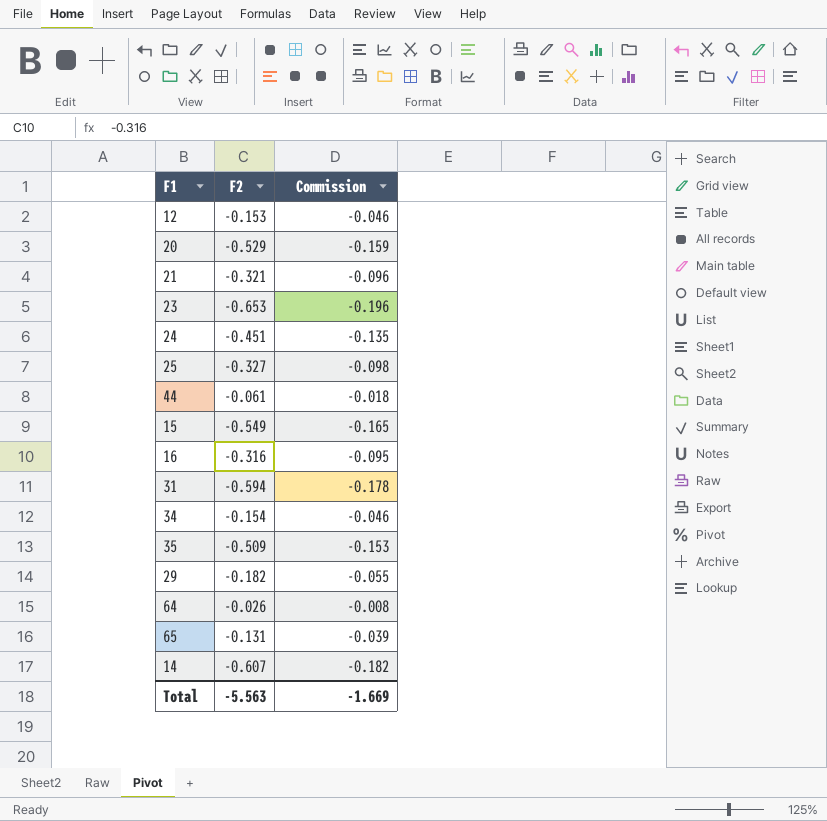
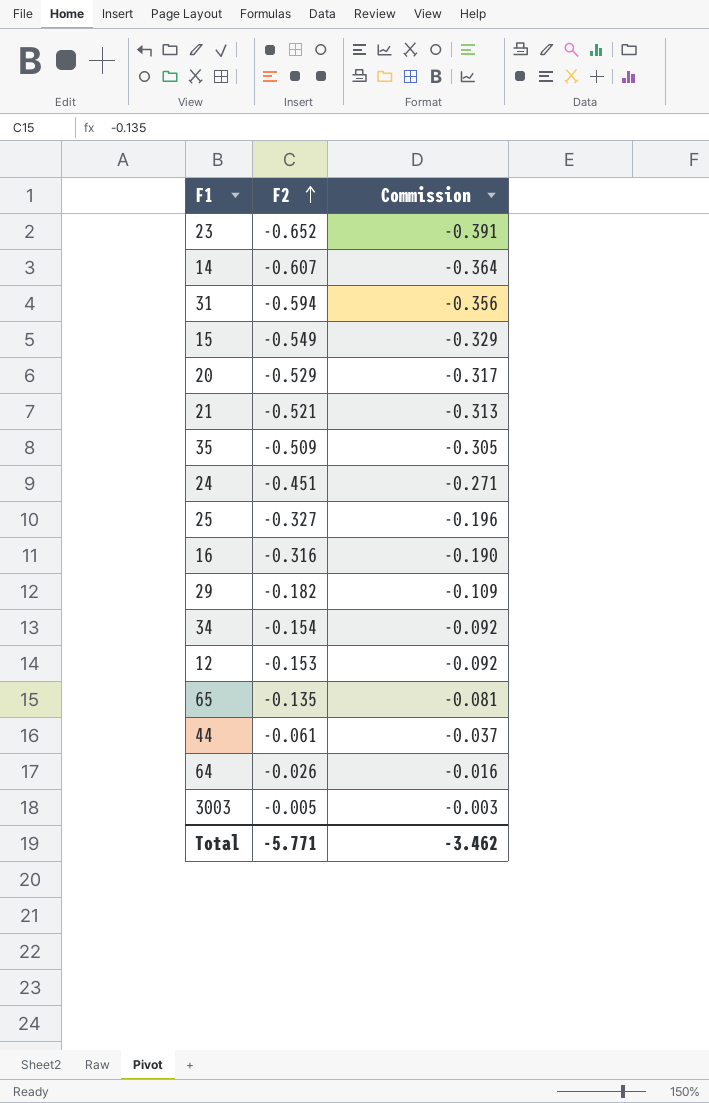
row order: none -> F2 ascending
column Commission | formula: [F2] * 0.3 -> [F2] * 0.6
23 | F2: -0.653 -> -0.652
21 | F2: -0.321 -> -0.521
65 | F2: -0.131 -> -0.135
row 3003: none -> -0.005 | -0.003
Total | F2: -5.563 -> -5.771
Total | Commission: -1.669 -> -3.462

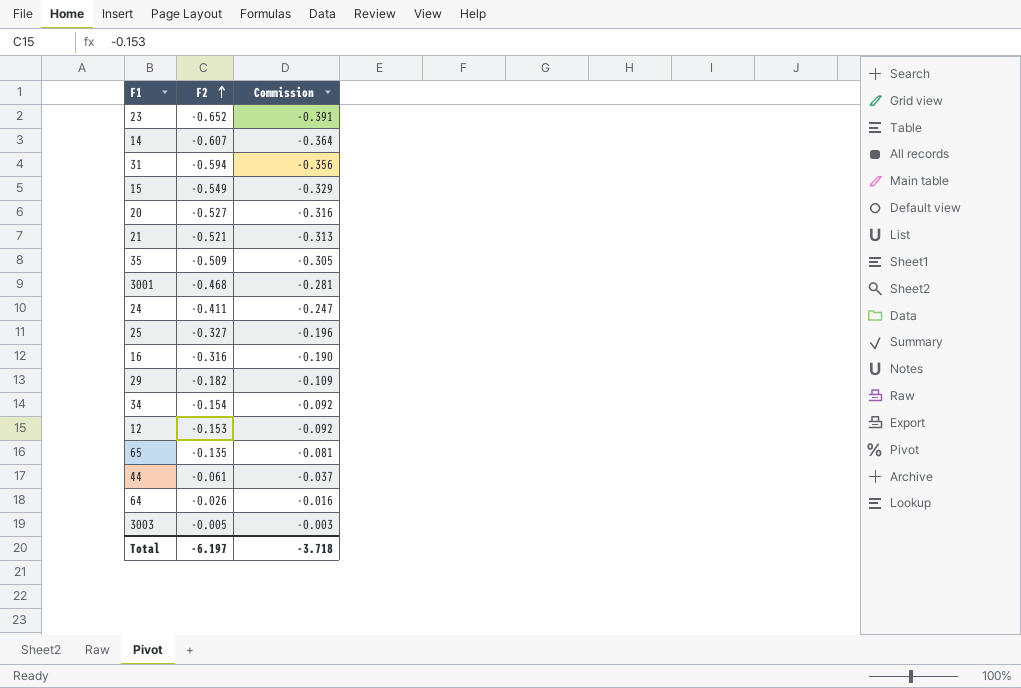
20 | F2: -0.529 -> -0.527
20 | Commission: -0.317 -> -0.316
row 3001: none -> -0.468 | -0.281
24 | F2: -0.451 -> -0.411
24 | Commission: -0.271 -> -0.247
Total | F2: -5.771 -> -6.197
Total | Commission: -3.462 -> -3.718

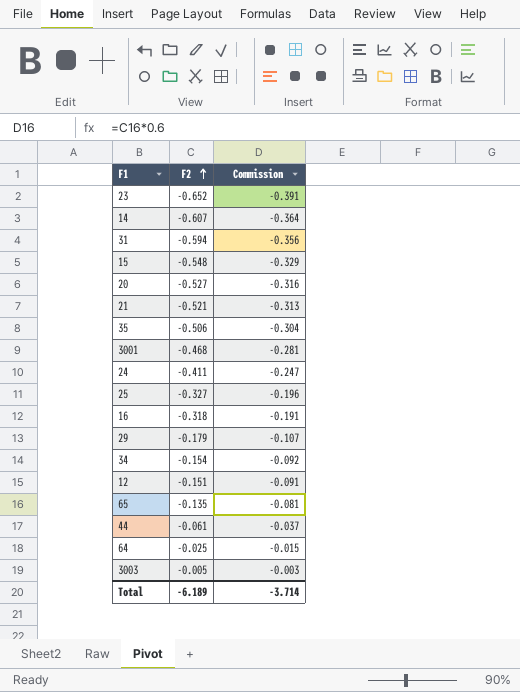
15 | F2: -0.549 -> -0.548
35 | F2: -0.509 -> -0.506
35 | Commission: -0.305 -> -0.304
16 | F2: -0.316 -> -0.318
16 | Commission: -0.190 -> -0.191
29 | F2: -0.182 -> -0.179
29 | Commission: -0.109 -> -0.107
12 | F2: -0.153 -> -0.151
12 | Commission: -0.092 -> -0.091
64 | F2: -0.026 -> -0.025
64 | Commission: -0.016 -> -0.015
Total | F2: -6.197 -> -6.189
Total | Commission: -3.718 -> -3.714

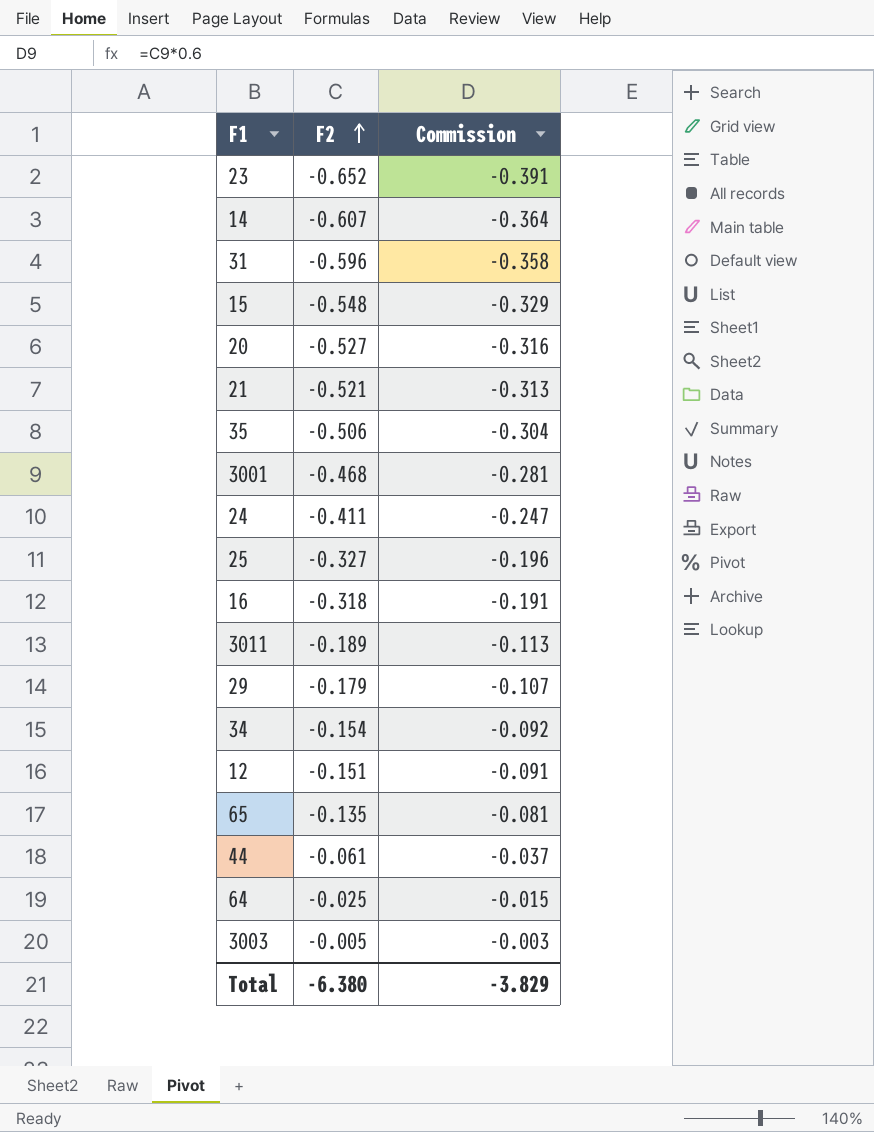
31 | F2: -0.594 -> -0.596
31 | Commission: -0.356 -> -0.358
row 3011: none -> -0.189 | -0.113
Total | F2: -6.189 -> -6.380
Total | Commission: -3.714 -> -3.829

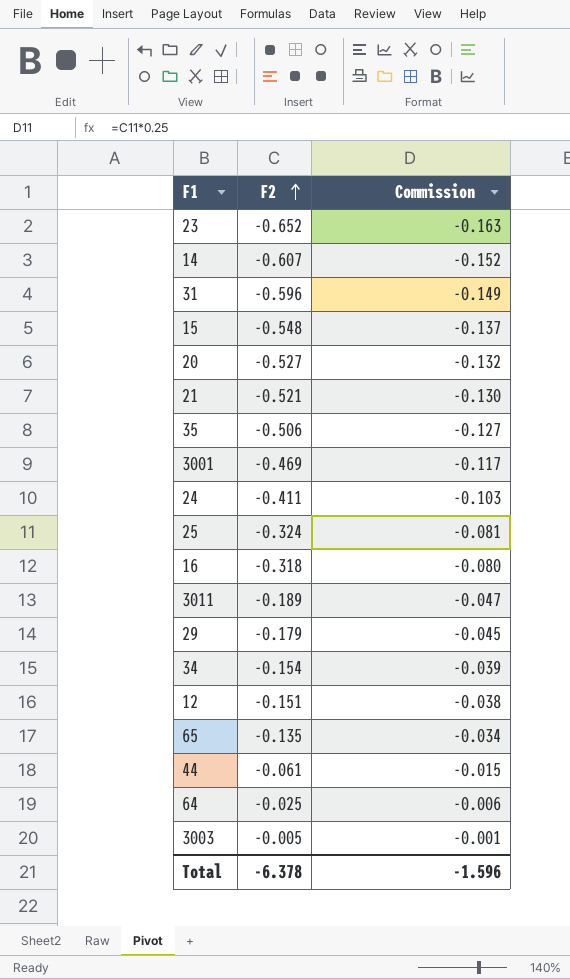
column Commission | formula: [F2] * 0.6 -> [F2] * 0.25
3001 | F2: -0.468 -> -0.469
25 | F2: -0.327 -> -0.324
Total | F2: -6.380 -> -6.378
Total | Commission: -3.829 -> -1.596

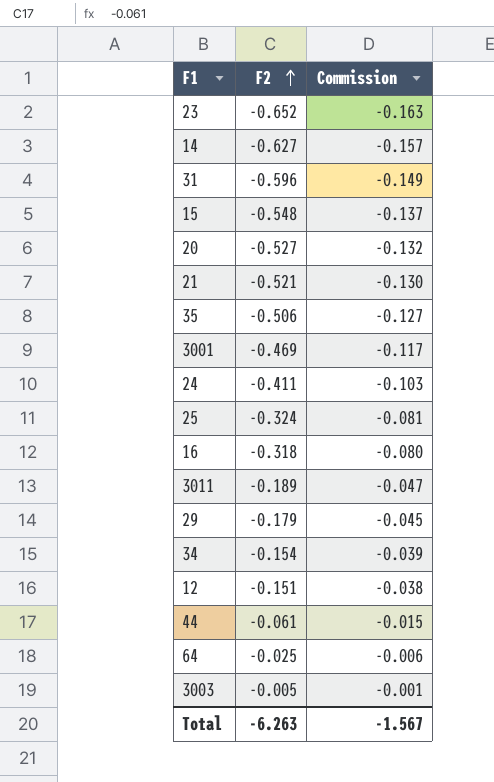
row 65: -0.135 | -0.034 -> none
14 | F2: -0.607 -> -0.627
14 | Commission: -0.152 -> -0.157
Total | F2: -6.378 -> -6.263
Total | Commission: -1.596 -> -1.567

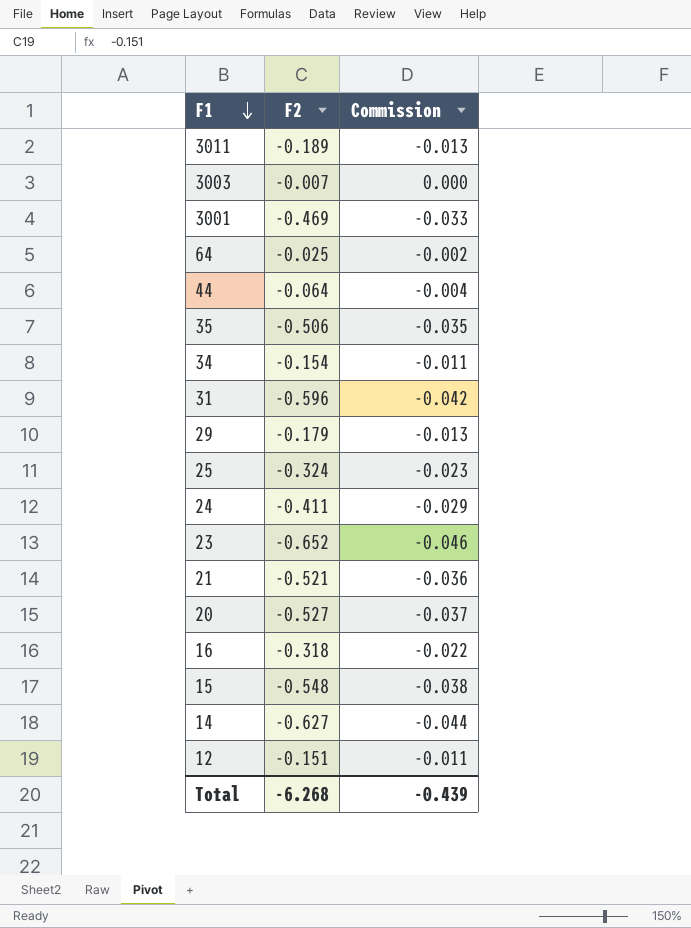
row order: F2 ascending -> F1 descending
column Commission | formula: [F2] * 0.25 -> [F2] * 0.07
3003 | F2: -0.005 -> -0.007
44 | F2: -0.061 -> -0.064
Total | F2: -6.263 -> -6.268
Total | Commission: -1.567 -> -0.439

